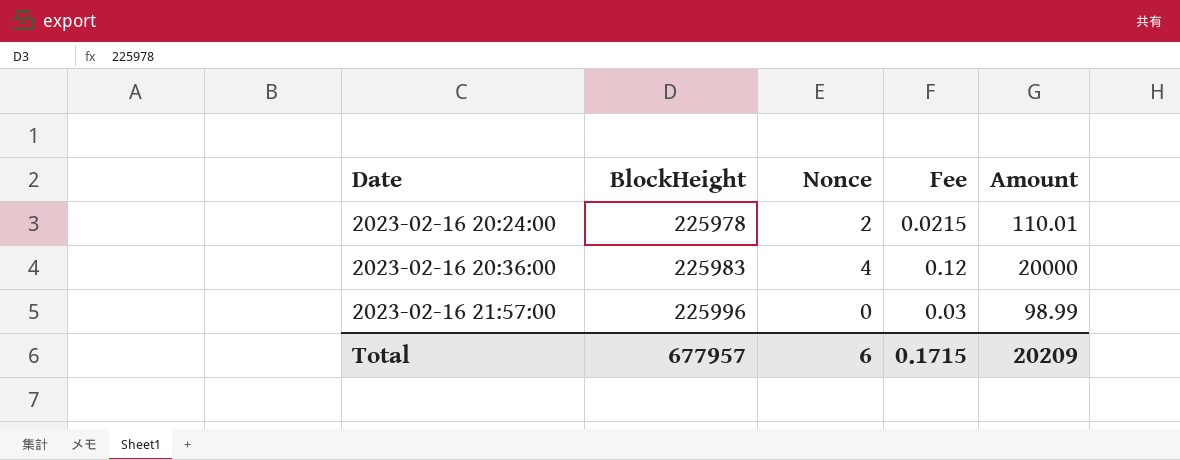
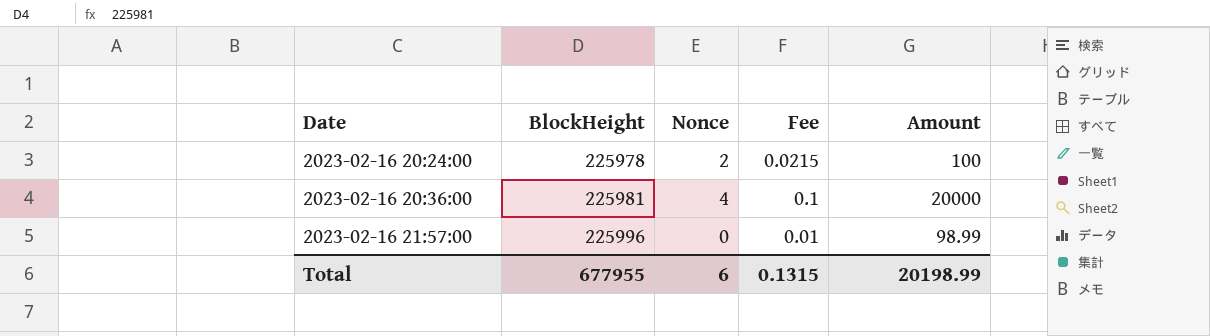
2023-02-16 20:24:00 | Amount: 110.01 -> 100
2023-02-16 20:36:00 | BlockHeight: 225983 -> 225981
2023-02-16 20:36:00 | Fee: 0.12 -> 0.1
2023-02-16 21:57:00 | Fee: 0.03 -> 0.01
Total | BlockHeight: 677957 -> 677955
Total | Fee: 0.1715 -> 0.1315
Total | Amount: 20209 -> 20198.99

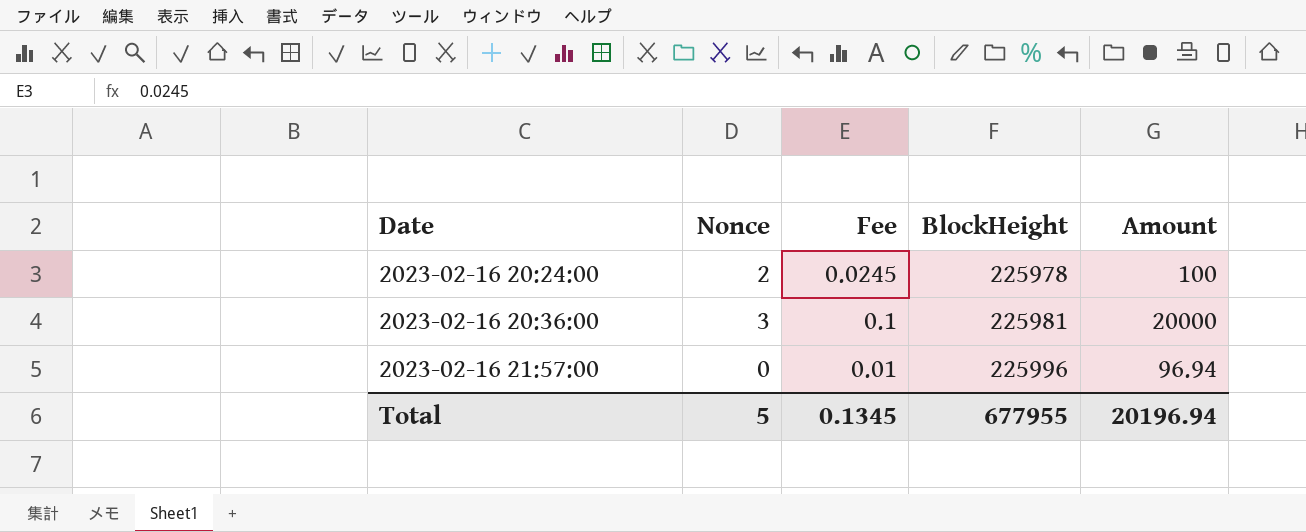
column BlockHeight | position: 2 -> 4
2023-02-16 20:24:00 | Fee: 0.0215 -> 0.0245
2023-02-16 20:36:00 | Nonce: 4 -> 3
2023-02-16 21:57:00 | Amount: 98.99 -> 96.94
Total | Nonce: 6 -> 5
Total | Fee: 0.1315 -> 0.1345
Total | Amount: 20198.99 -> 20196.94

